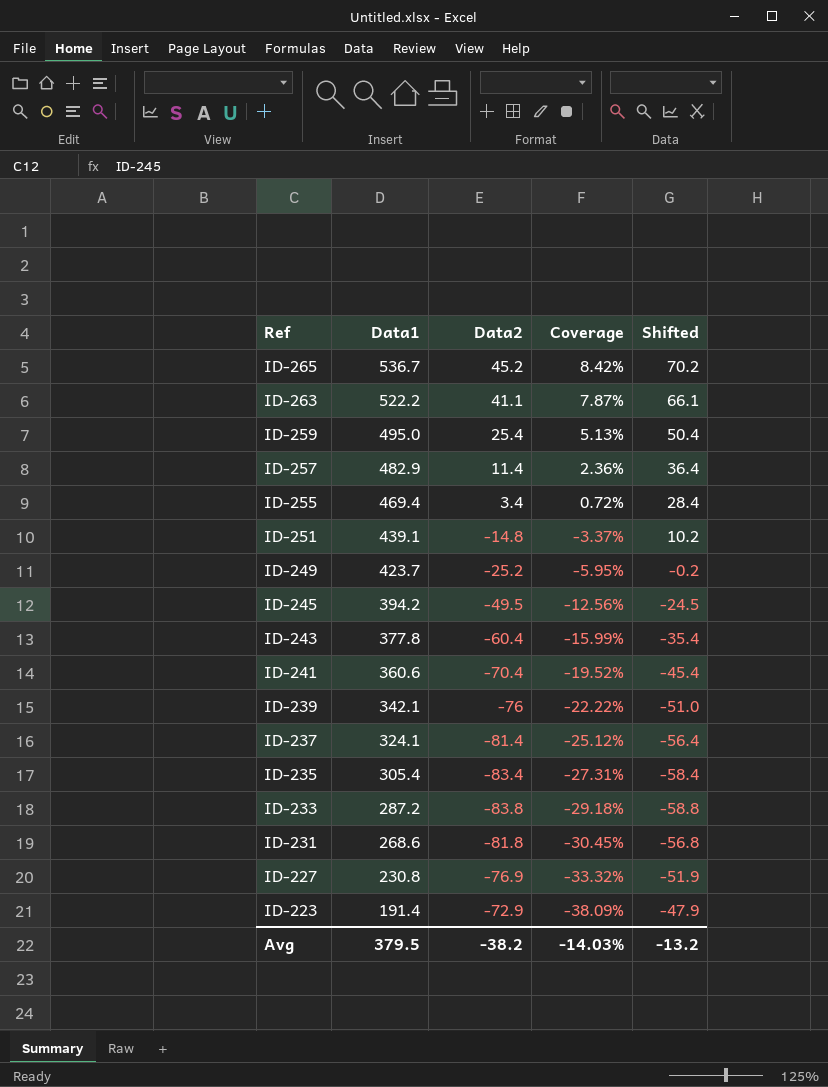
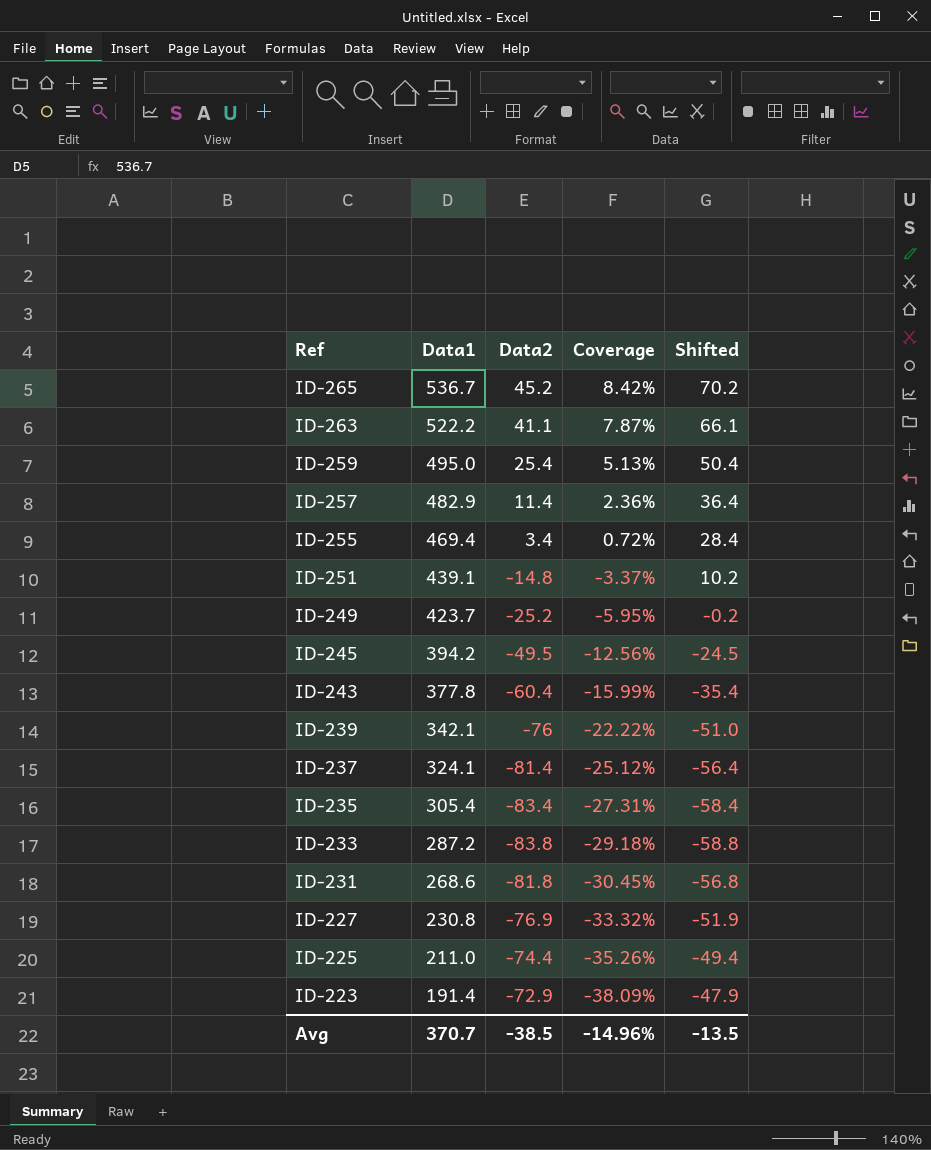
row ID-241: 360.6 | -70.4 | -19.52% | -45.4 -> none
row ID-225: none -> 211.0 | -74.4 | -35.26% | -49.4
Avg | Data1: 379.5 -> 370.7
Avg | Data2: -38.2 -> -38.5
Avg | Coverage: -14.03% -> -14.96%
Avg | Shifted: -13.2 -> -13.5

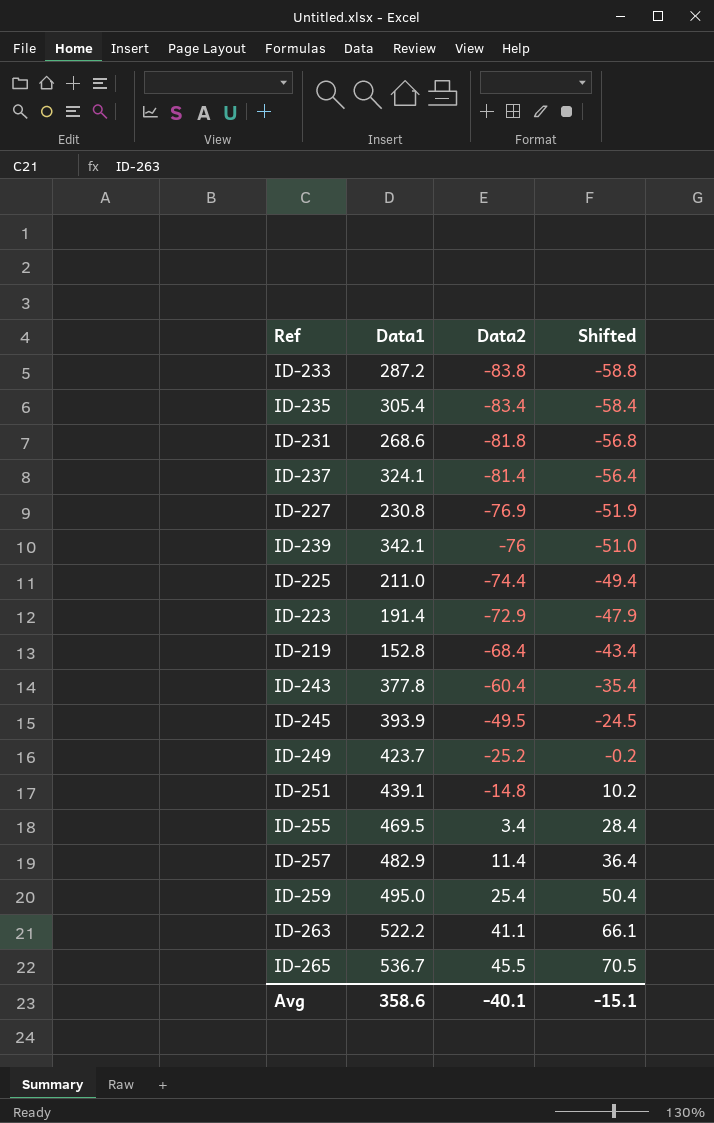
row order: Ref descending -> Data2 ascending
column Coverage | formula: [Data2] / [Data1] -> none
row ID-219: none -> 152.8 | -68.4 | -43.4
ID-245 | Data1: 394.2 -> 393.9
ID-255 | Data1: 469.4 -> 469.5
ID-265 | Data2: 45.2 -> 45.5
ID-265 | Shifted: 70.2 -> 70.5
Avg | Data1: 370.7 -> 358.6
Avg | Data2: -38.5 -> -40.1
Avg | Shifted: -13.5 -> -15.1

